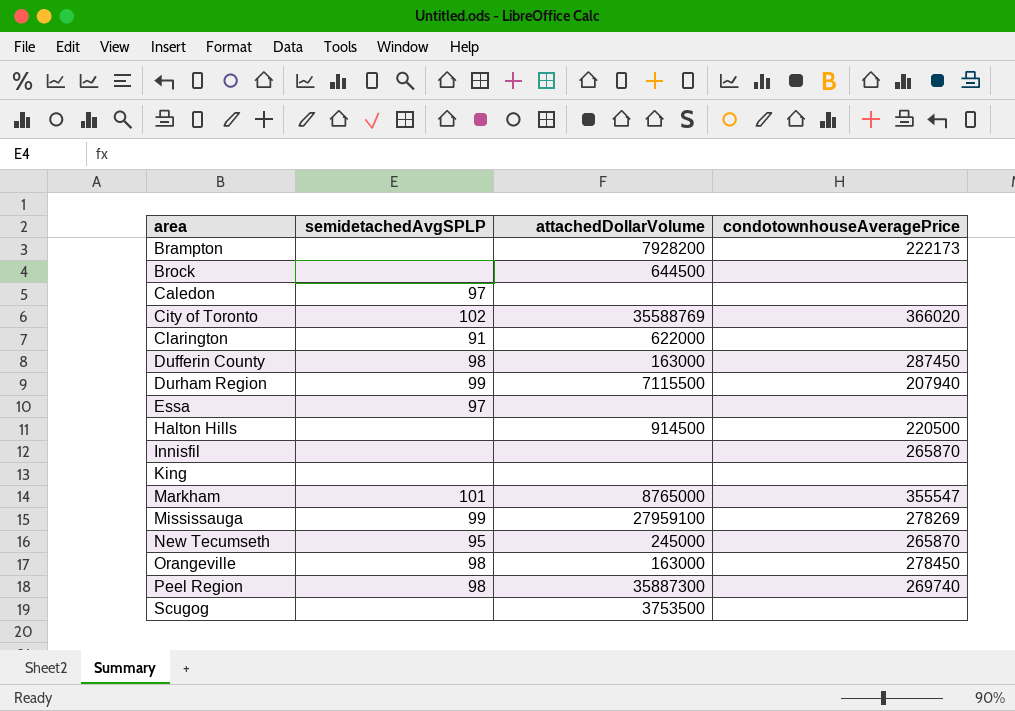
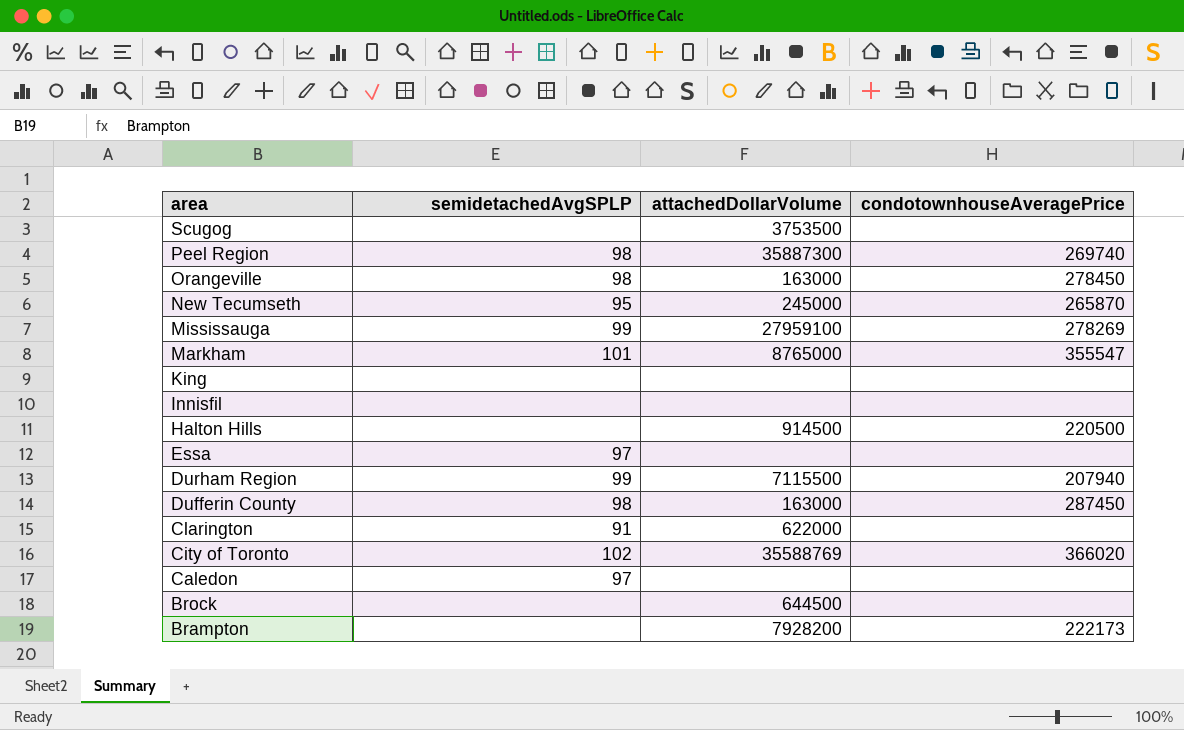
row order: area ascending -> area descending
Innisfil | condotownhouseAveragePrice: 265870 -> none

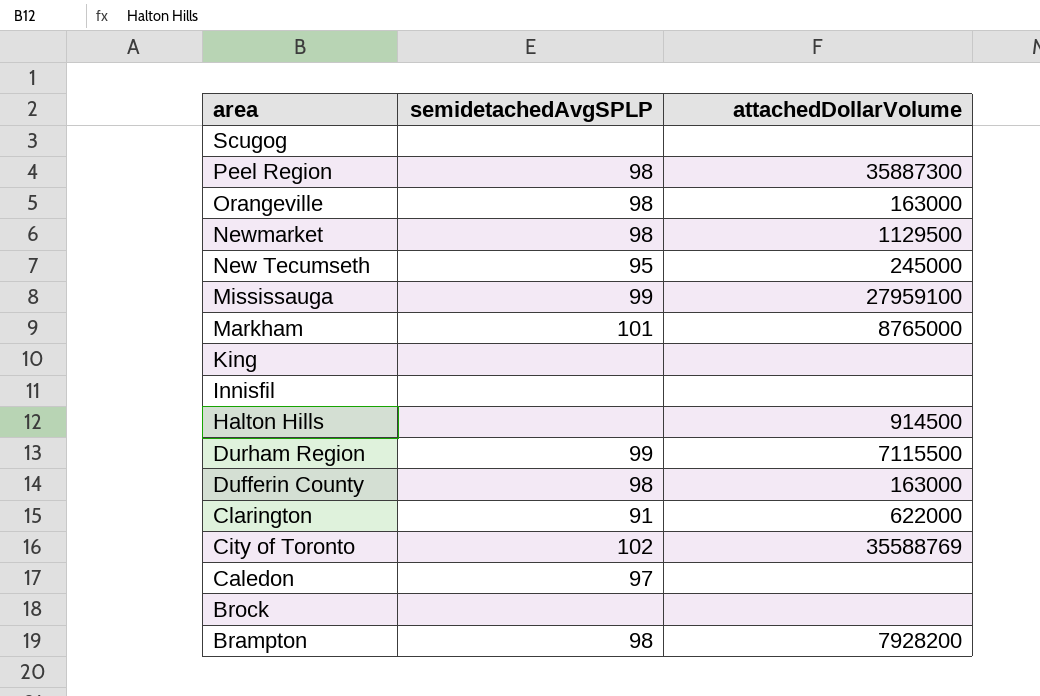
column condotownhouseAveragePrice | position: 4 -> none
row Essa: 97 | none | none -> none
Scugog | attachedDollarVolume: 3753500 -> none
row Newmarket: none -> 98 | 1129500
Brock | attachedDollarVolume: 644500 -> none
Brampton | semidetachedAvgSPLP: none -> 98

